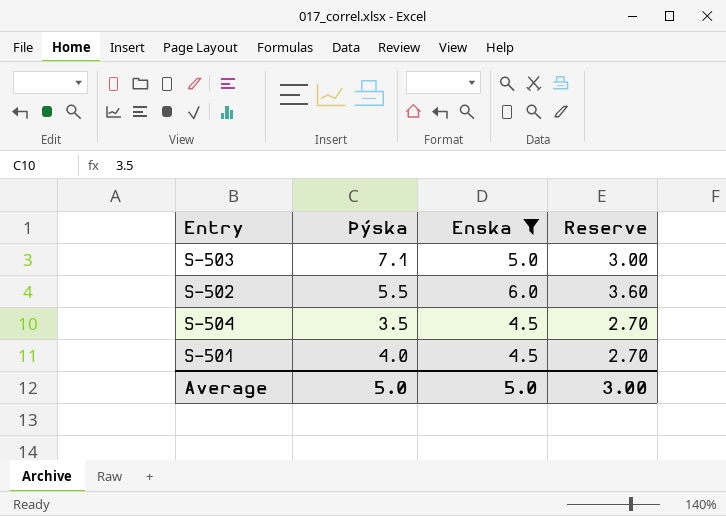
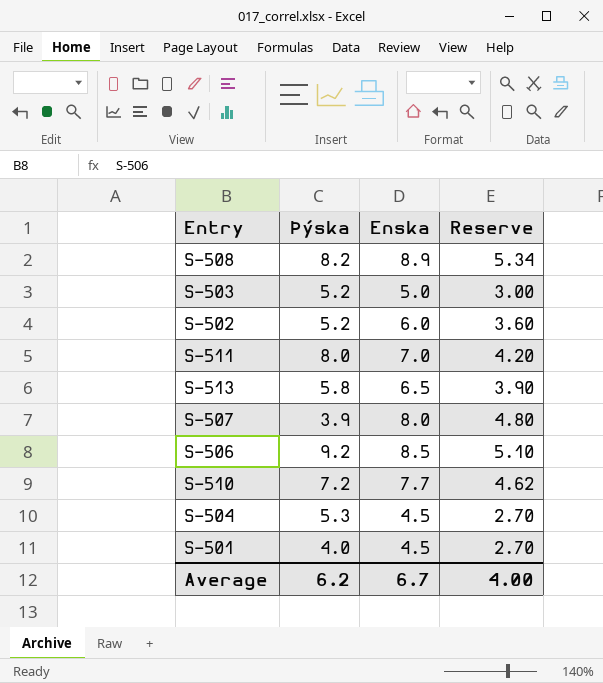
filter: Enska <= 6.0 -> none
S-503 | Þýska: 7.1 -> 5.2
S-502 | Þýska: 5.5 -> 5.2
S-504 | Þýska: 3.5 -> 5.3
Average | Þýska: 5.0 -> 6.2
Average | Enska: 5.0 -> 6.7
Average | Reserve: 3.00 -> 4.00

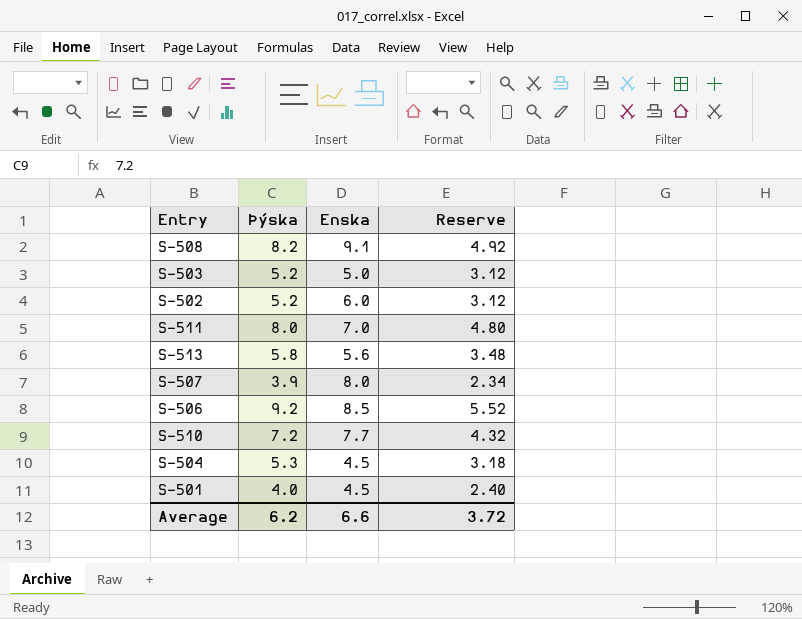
column Reserve | formula: [Enska] * 0.6 -> [Þýska] * 0.6
S-508 | Enska: 8.9 -> 9.1
S-513 | Enska: 6.5 -> 5.6
Average | Enska: 6.7 -> 6.6
Average | Reserve: 4.00 -> 3.72

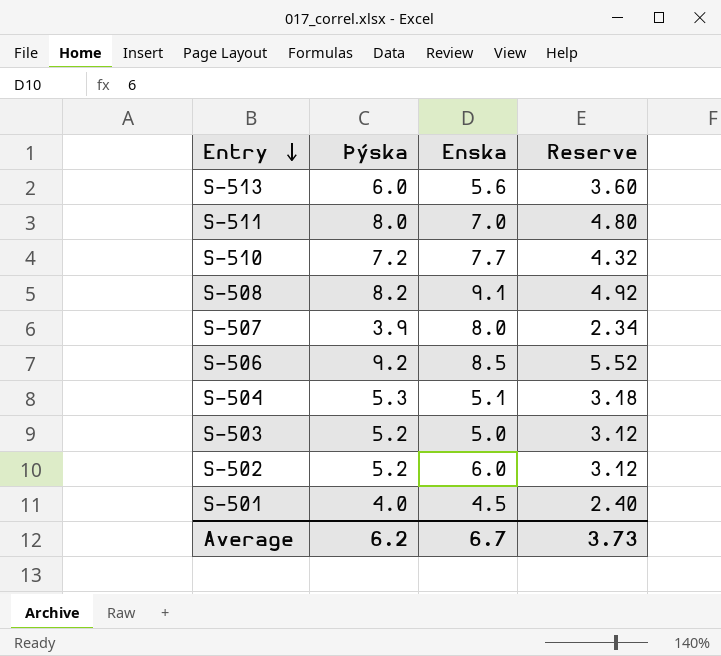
row order: none -> Entry descending
S-513 | Þýska: 5.8 -> 6.0
S-513 | Reserve: 3.48 -> 3.60
S-504 | Enska: 4.5 -> 5.1
Average | Enska: 6.6 -> 6.7
Average | Reserve: 3.72 -> 3.73

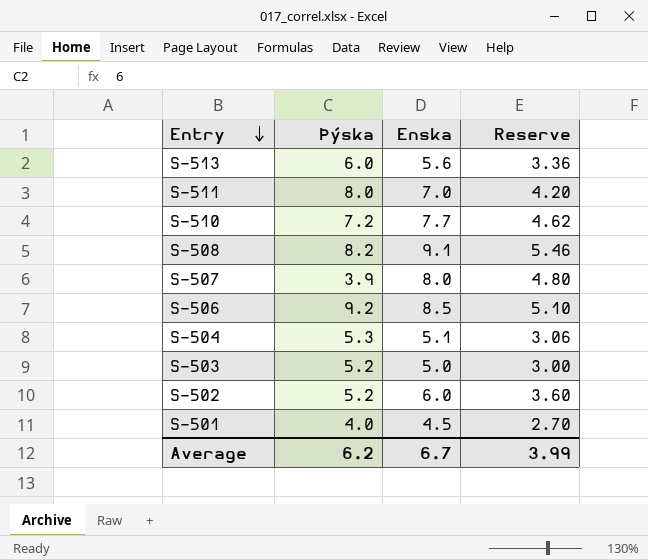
column Reserve | formula: [Þýska] * 0.6 -> [Enska] * 0.6
Average | Reserve: 3.73 -> 3.99

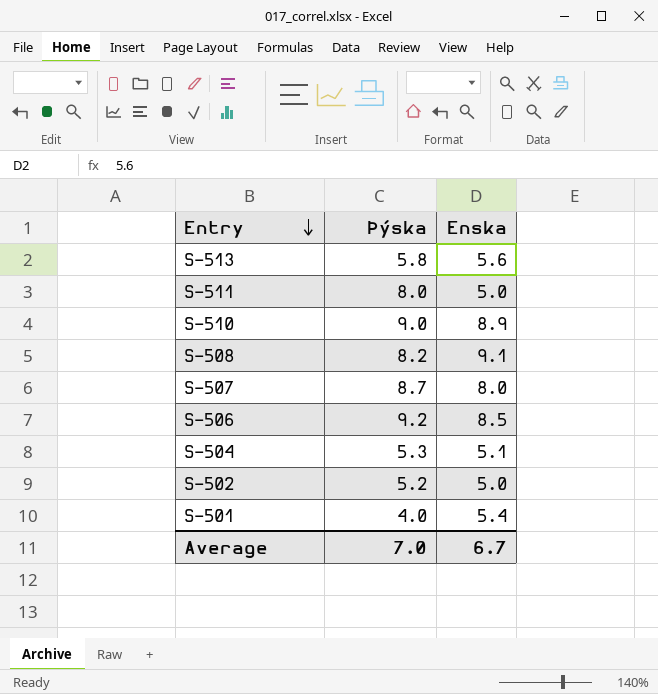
column Reserve | formula: [Enska] * 0.6 -> none
row S-503: 5.2 | 5.0 | 3.00 -> none
S-513 | Þýska: 6.0 -> 5.8
S-511 | Enska: 7.0 -> 5.0
S-510 | Þýska: 7.2 -> 9.0
S-510 | Enska: 7.7 -> 8.9
S-507 | Þýska: 3.9 -> 8.7
S-502 | Enska: 6.0 -> 5.0
S-501 | Enska: 4.5 -> 5.4
Average | Þýska: 6.2 -> 7.0

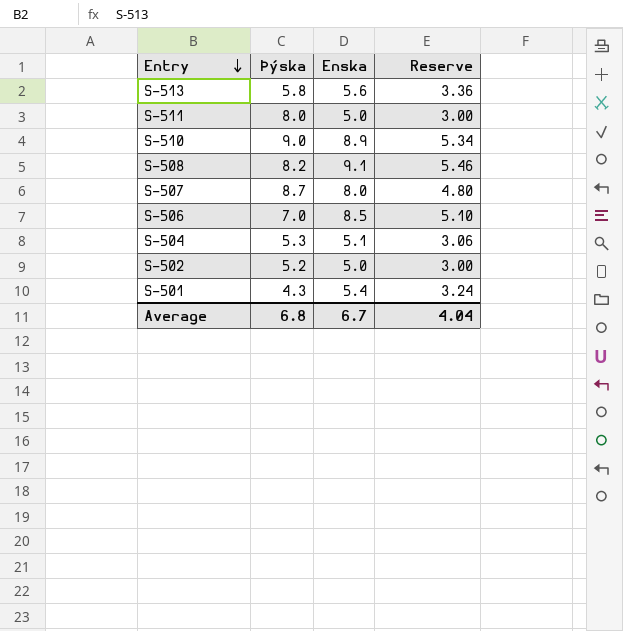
column Reserve | formula: none -> [Enska] * 0.6
S-506 | Þýska: 9.2 -> 7.0
S-501 | Þýska: 4.0 -> 4.3
Average | Þýska: 7.0 -> 6.8

